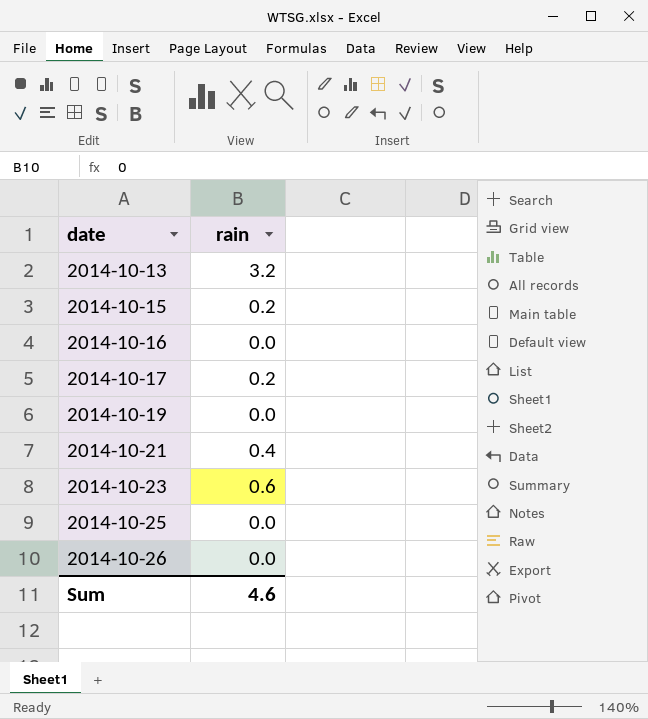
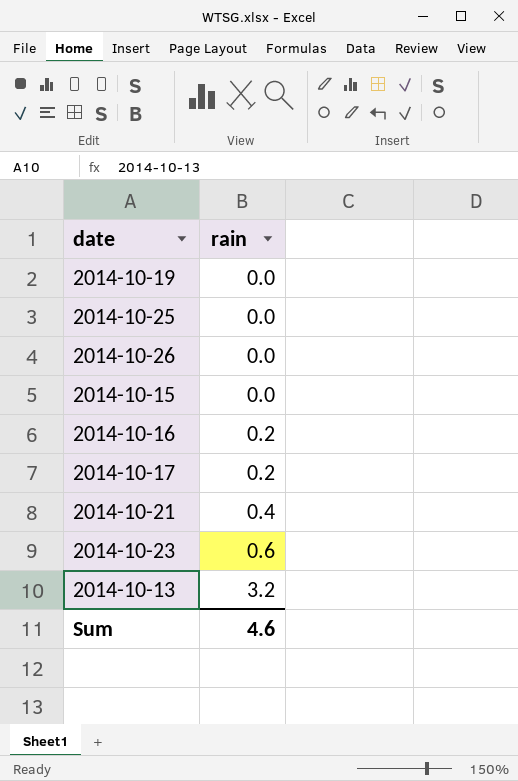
row order: date ascending -> rain ascending
2014-10-15 | rain: 0.2 -> 0.0
2014-10-16 | rain: 0.0 -> 0.2

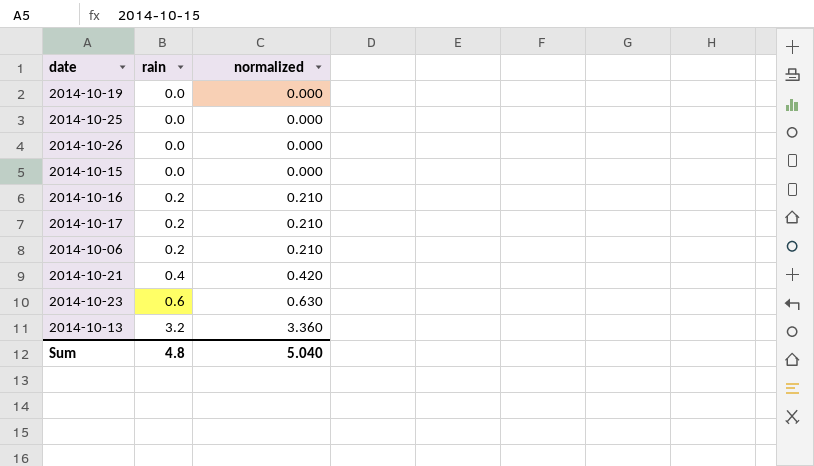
column normalized | formula: none -> [rain] * 1.05
row 2014-10-06: none -> 0.2 | 0.210
Sum | rain: 4.6 -> 4.8

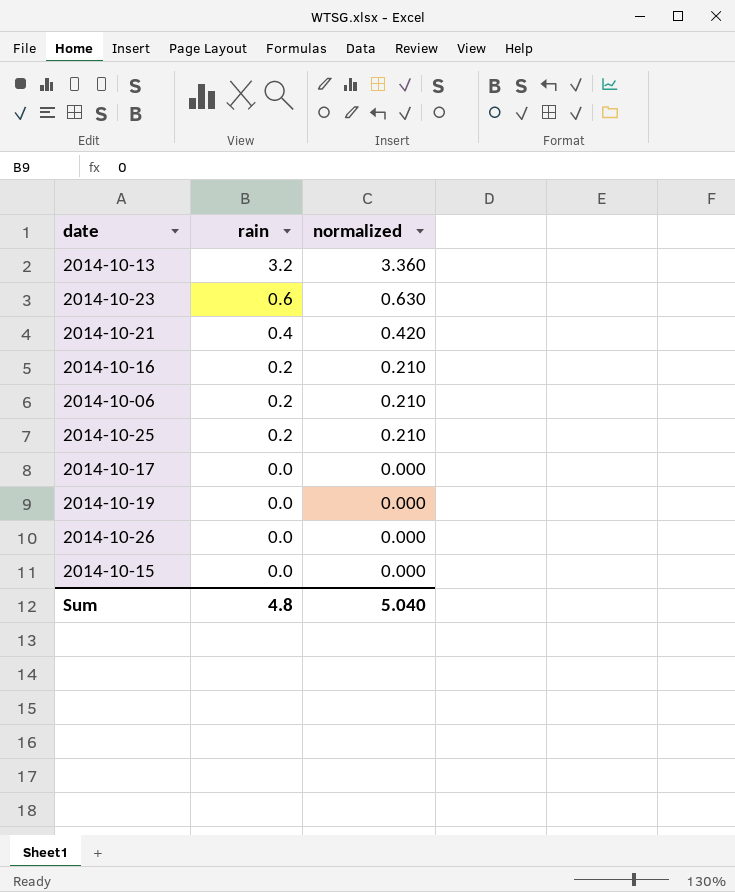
row order: rain ascending -> rain descending
2014-10-25 | rain: 0.0 -> 0.2
2014-10-25 | normalized: 0.000 -> 0.210
2014-10-17 | rain: 0.2 -> 0.0
2014-10-17 | normalized: 0.210 -> 0.000

